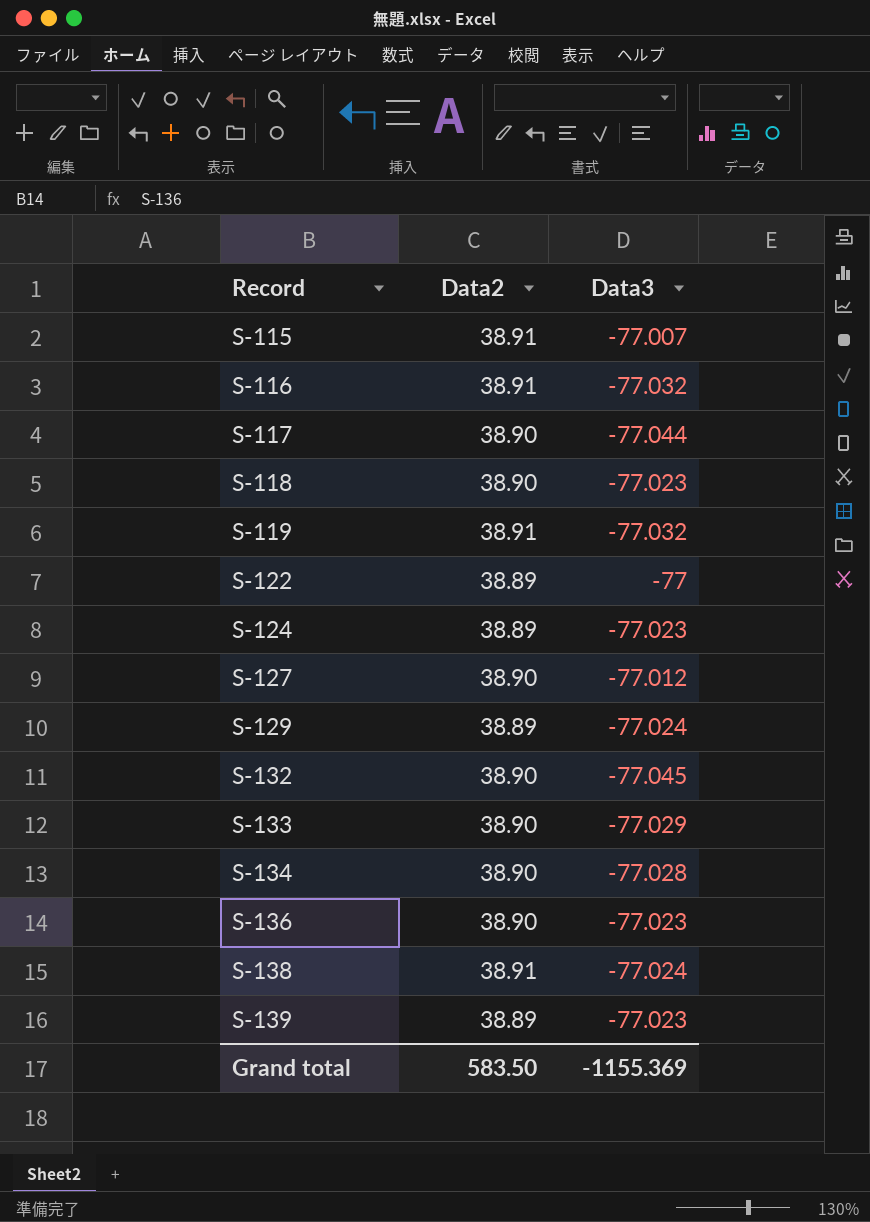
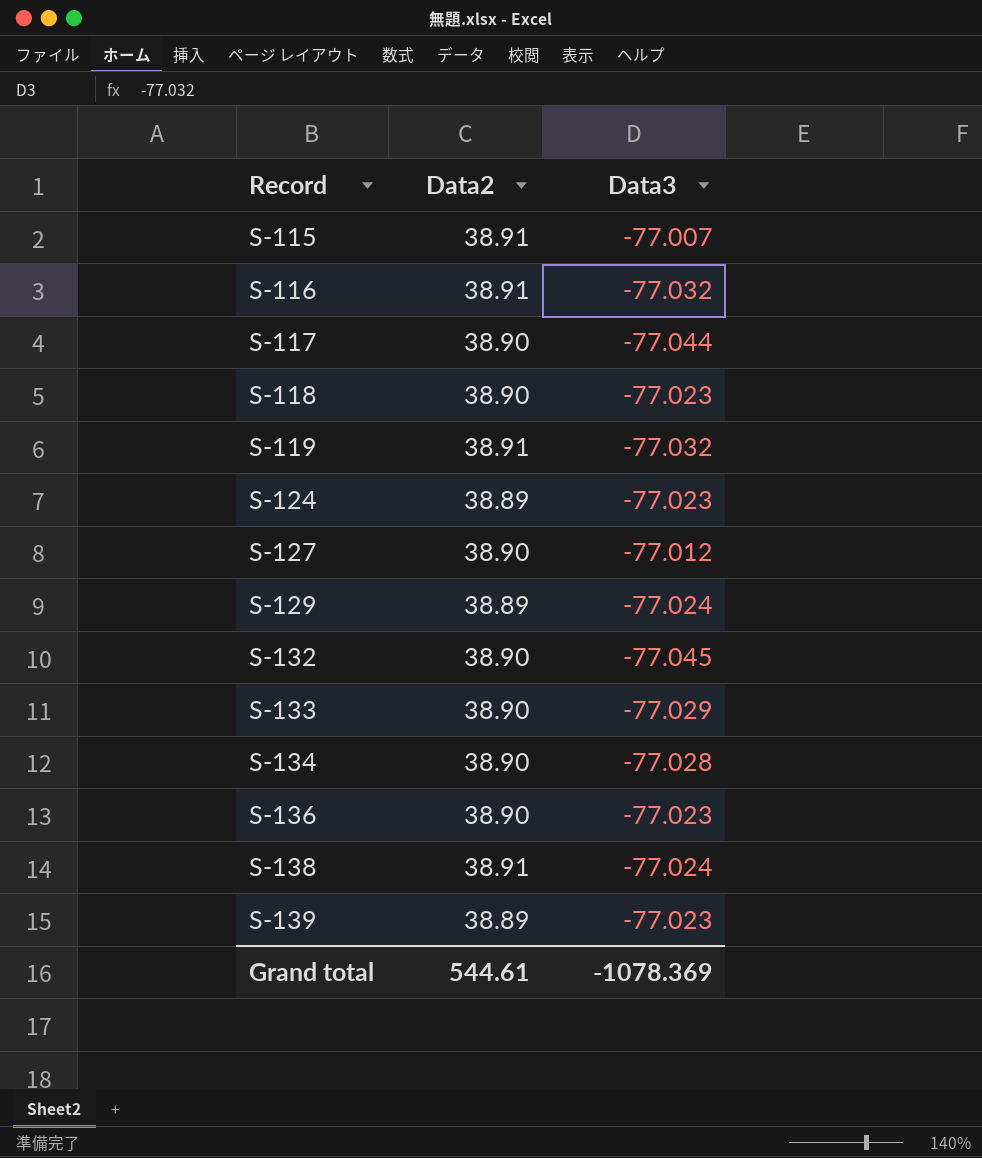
row S-122: 38.89 | -77 -> none
Grand total | Data2: 583.50 -> 544.61
Grand total | Data3: -1155.369 -> -1078.369

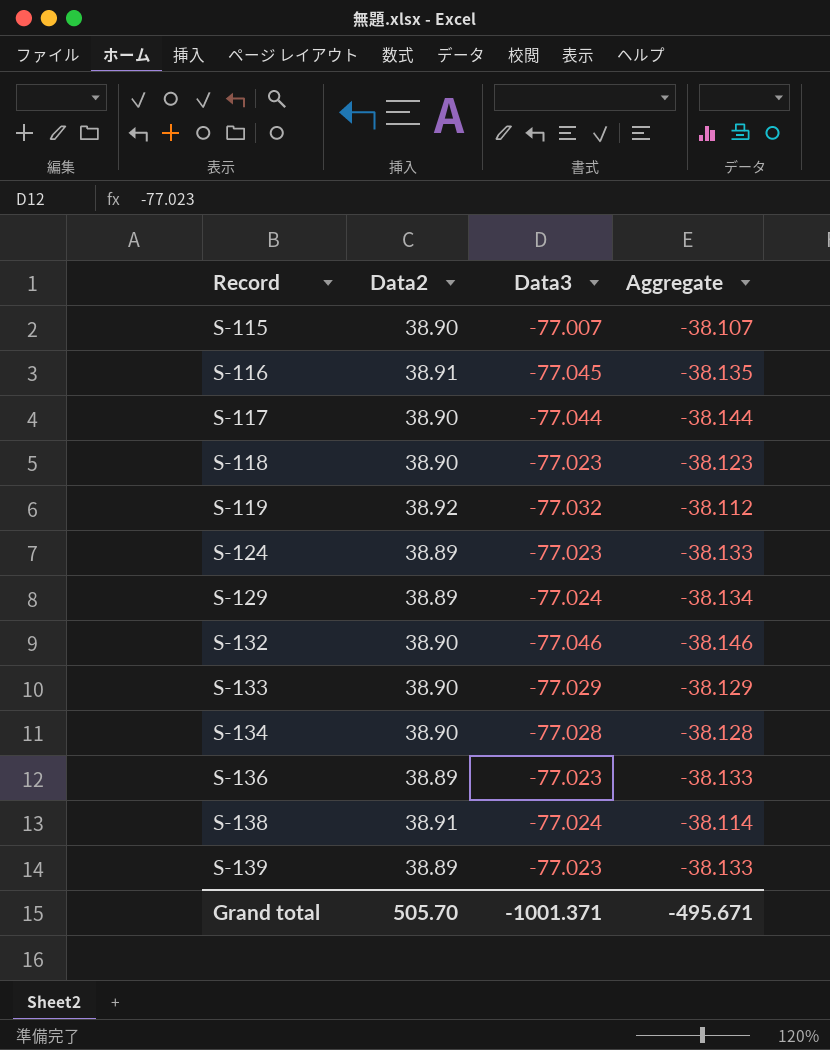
column Aggregate | formula: none -> [Data2] + [Data3]
row S-127: 38.90 | -77.012 -> none
S-115 | Data2: 38.91 -> 38.90
S-116 | Data3: -77.032 -> -77.045
S-119 | Data2: 38.91 -> 38.92
S-132 | Data3: -77.045 -> -77.046
S-136 | Data2: 38.90 -> 38.89
Grand total | Data2: 544.61 -> 505.70
Grand total | Data3: -1078.369 -> -1001.371

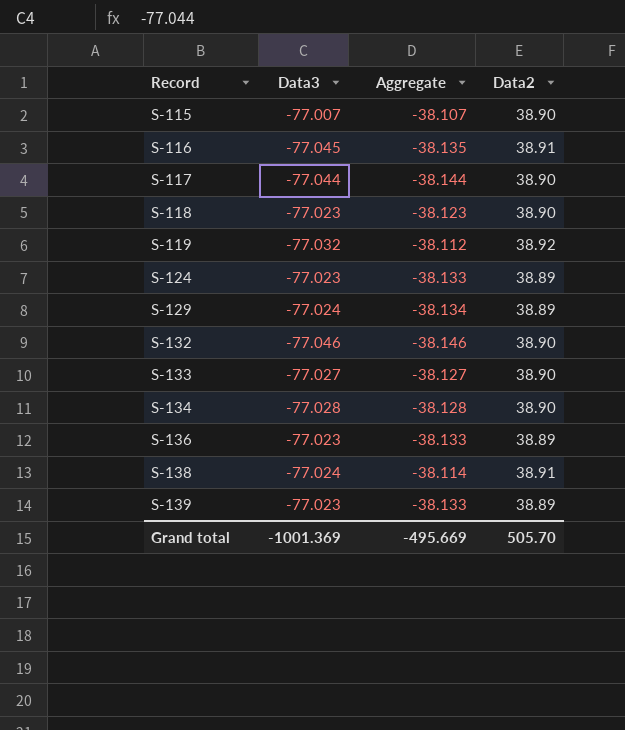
column Data2 | position: 2 -> 4
S-133 | Data3: -77.029 -> -77.027
S-133 | Aggregate: -38.129 -> -38.127
Grand total | Data3: -1001.371 -> -1001.369
Grand total | Aggregate: -495.671 -> -495.669

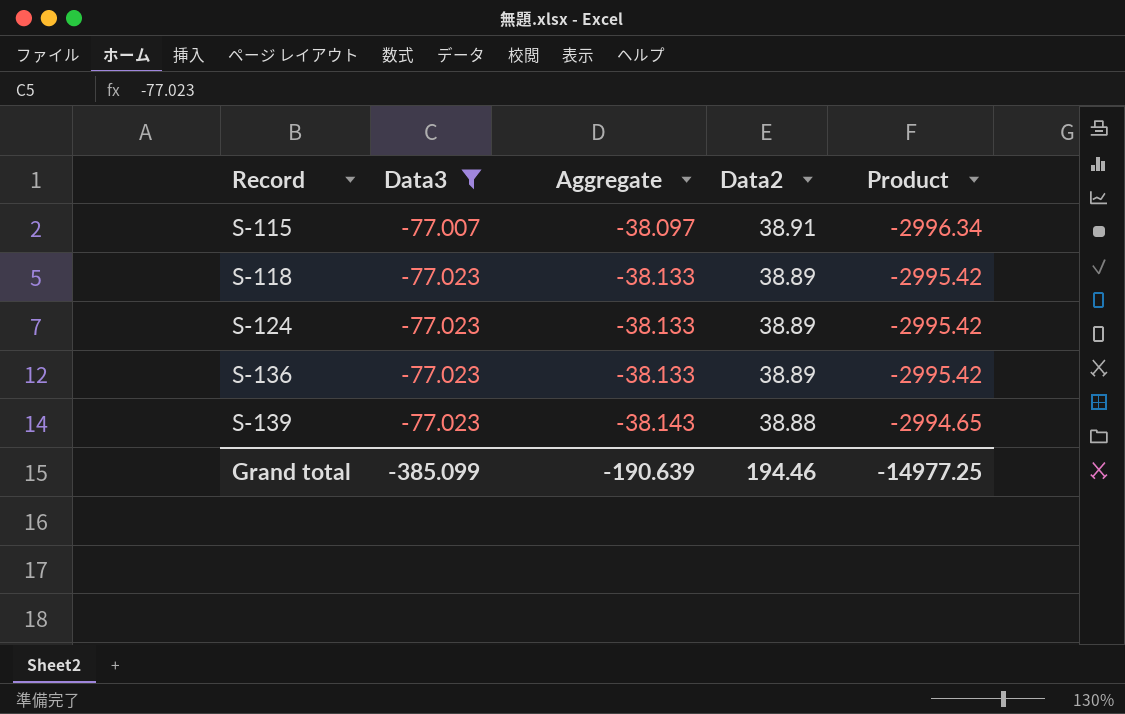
filter: none -> Data3 >= -77.023
column Product | formula: none -> [Data3] * [Data2]
S-115 | Aggregate: -38.107 -> -38.097
S-115 | Data2: 38.90 -> 38.91
S-118 | Aggregate: -38.123 -> -38.133
S-118 | Data2: 38.90 -> 38.89
S-139 | Aggregate: -38.133 -> -38.143
S-139 | Data2: 38.89 -> 38.88
Grand total | Data3: -1001.369 -> -385.099
Grand total | Aggregate: -495.669 -> -190.639
Grand total | Data2: 505.70 -> 194.46

